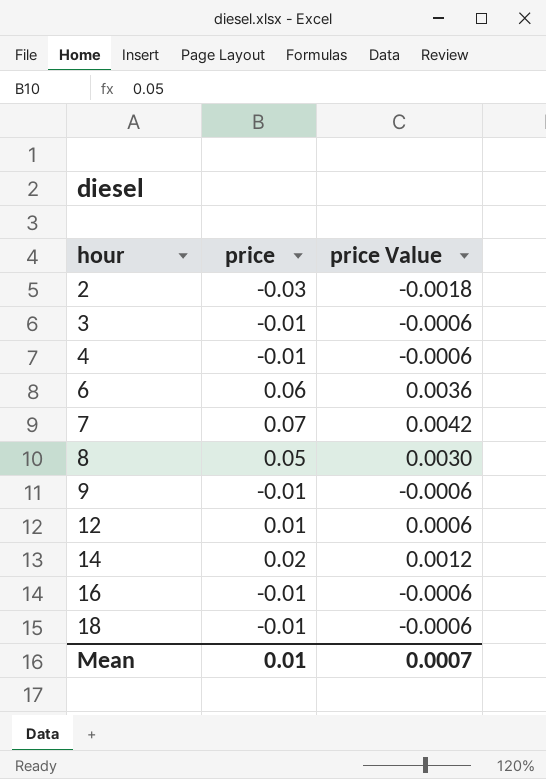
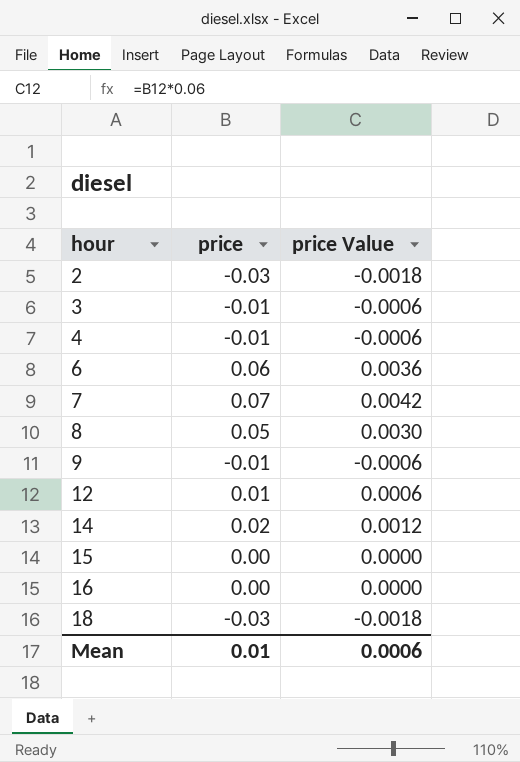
row 15: none -> 0.00 | 0.0000
16 | price: -0.01 -> 0.00
16 | price Value: -0.0006 -> 0.0000
18 | price: -0.01 -> -0.03
18 | price Value: -0.0006 -> -0.0018
Mean | price Value: 0.0007 -> 0.0006

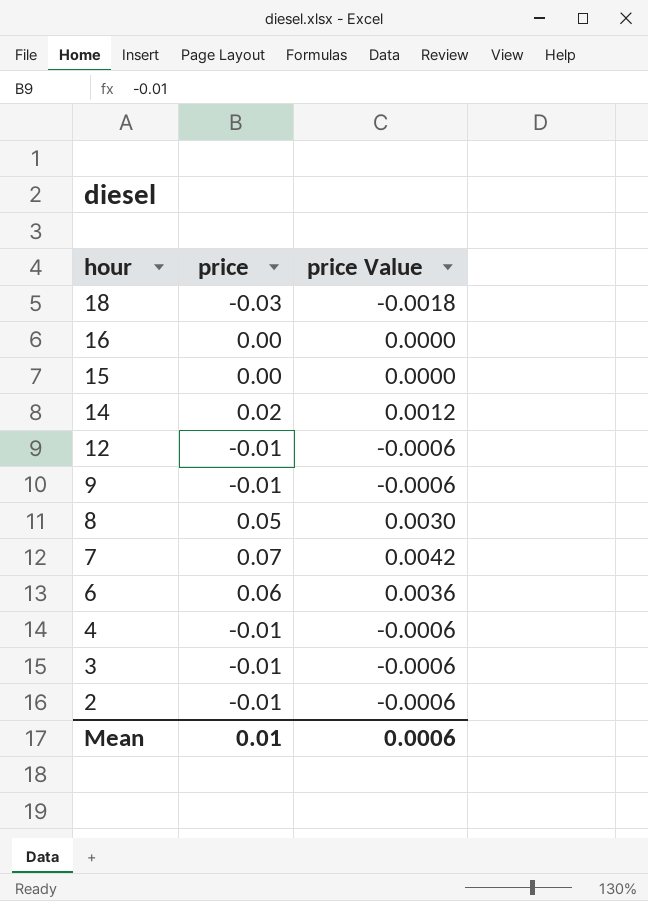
row order: hour ascending -> hour descending
12 | price: 0.01 -> -0.01
12 | price Value: 0.0006 -> -0.0006
2 | price: -0.03 -> -0.01
2 | price Value: -0.0018 -> -0.0006

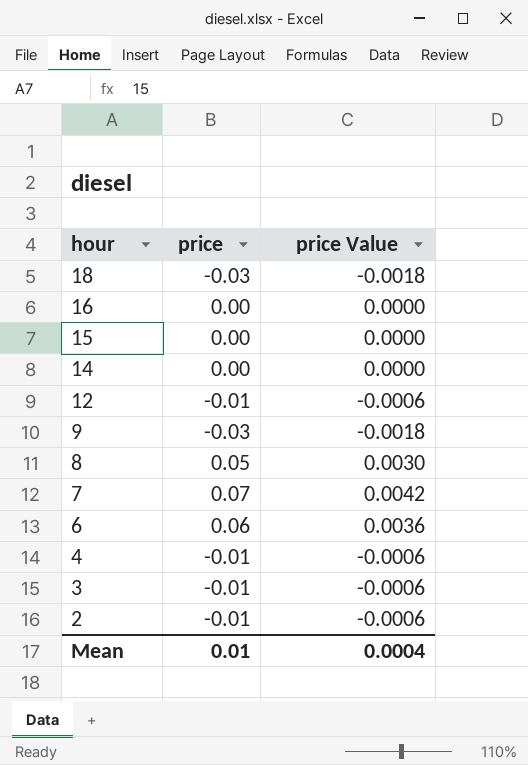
14 | price: 0.02 -> 0.00
14 | price Value: 0.0012 -> 0.0000
9 | price: -0.01 -> -0.03
9 | price Value: -0.0006 -> -0.0018
Mean | price Value: 0.0006 -> 0.0004

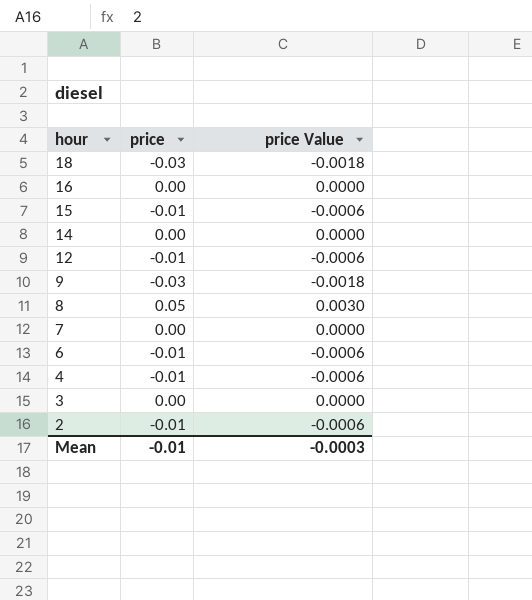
15 | price: 0.00 -> -0.01
15 | price Value: 0.0000 -> -0.0006
7 | price: 0.07 -> 0.00
7 | price Value: 0.0042 -> 0.0000
6 | price: 0.06 -> -0.01
6 | price Value: 0.0036 -> -0.0006
3 | price: -0.01 -> 0.00
3 | price Value: -0.0006 -> 0.0000
Mean | price: 0.01 -> -0.01
Mean | price Value: 0.0004 -> -0.0003

